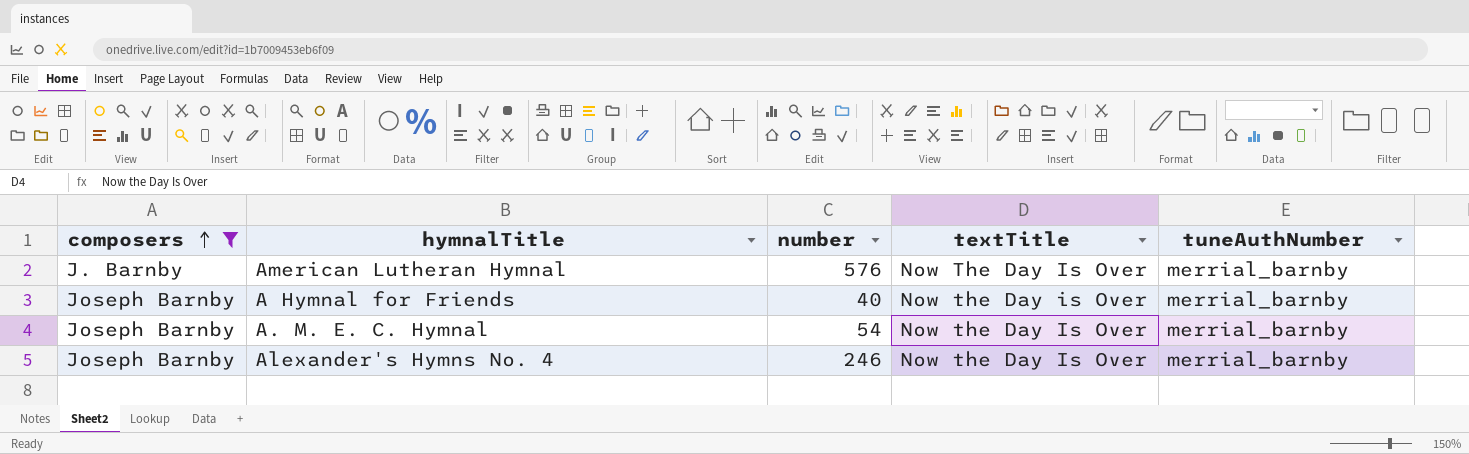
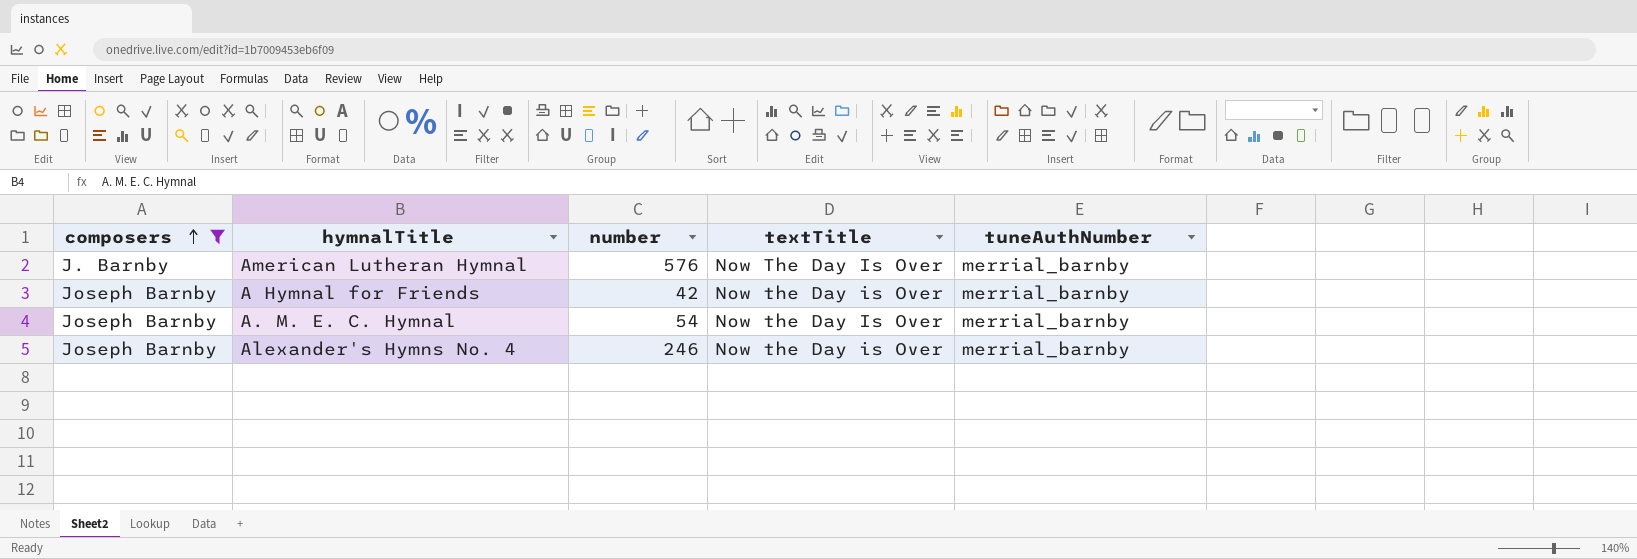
A Hymnal for Friends | number: 40 -> 42
Alexander's Hymns No. 4 | textTitle: Now the Day Is Over -> Now the Day is Over

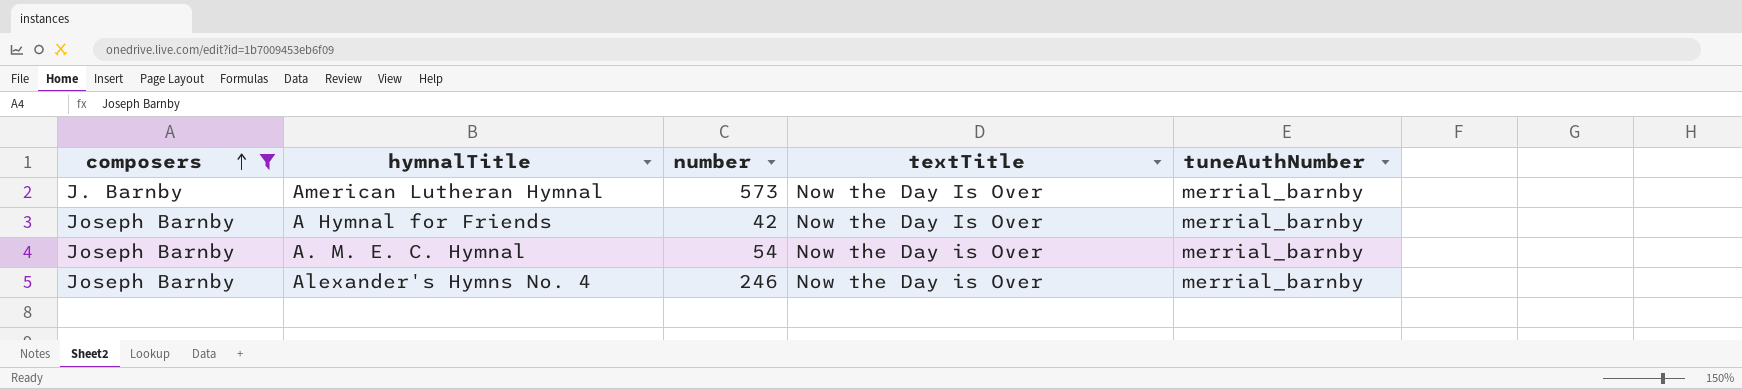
American Lutheran Hymnal | number: 576 -> 573
American Lutheran Hymnal | textTitle: Now The Day Is Over -> Now the Day Is Over
A Hymnal for Friends | textTitle: Now the Day is Over -> Now the Day Is Over
A. M. E. C. Hymnal | textTitle: Now the Day Is Over -> Now the Day is Over

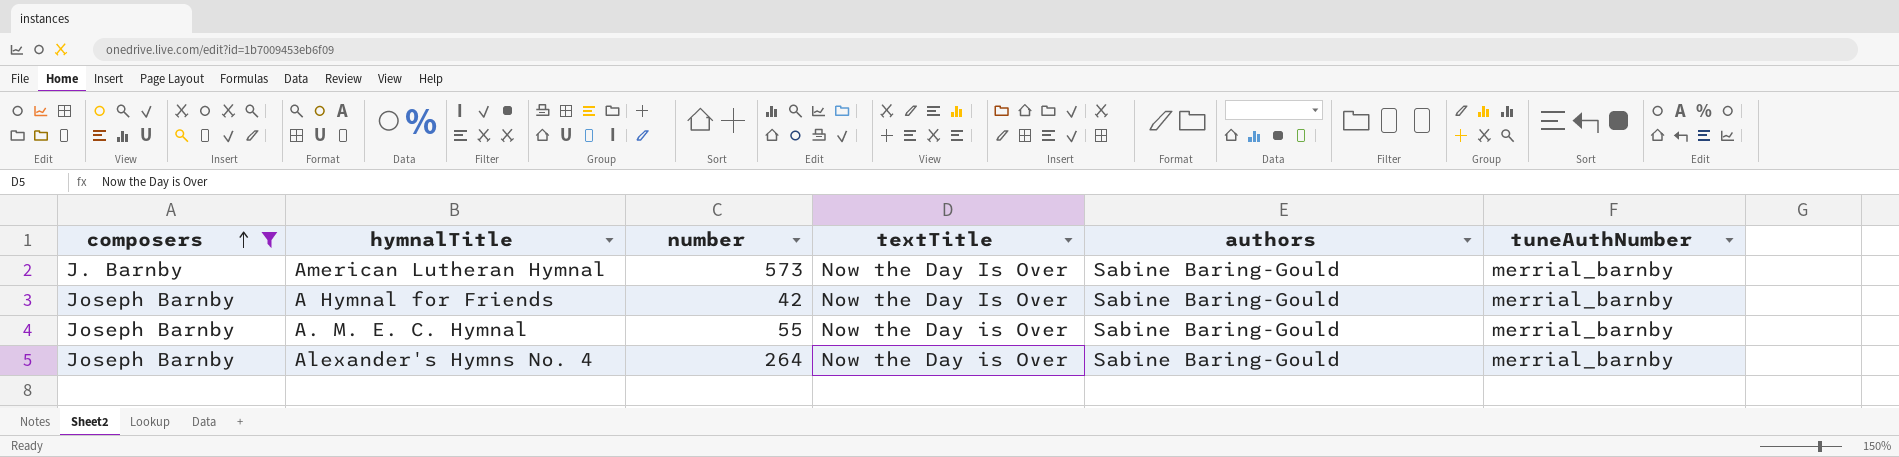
column authors | position: none -> 5
A. M. E. C. Hymnal | number: 54 -> 55
Alexander's Hymns No. 4 | number: 246 -> 264

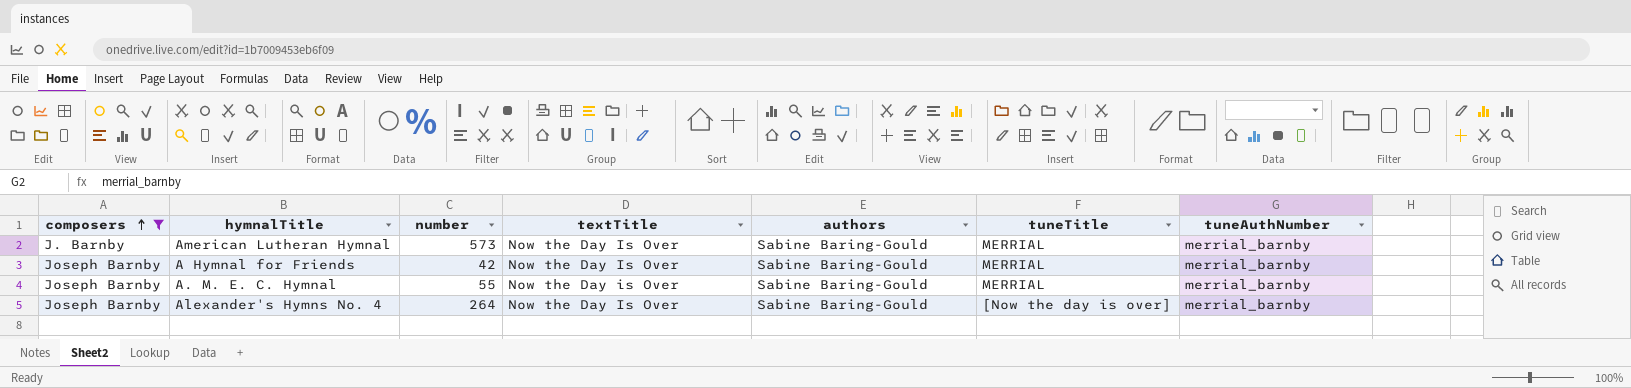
column tuneTitle | position: none -> 6
Alexander's Hymns No. 4 | textTitle: Now the Day is Over -> Now the Day Is Over

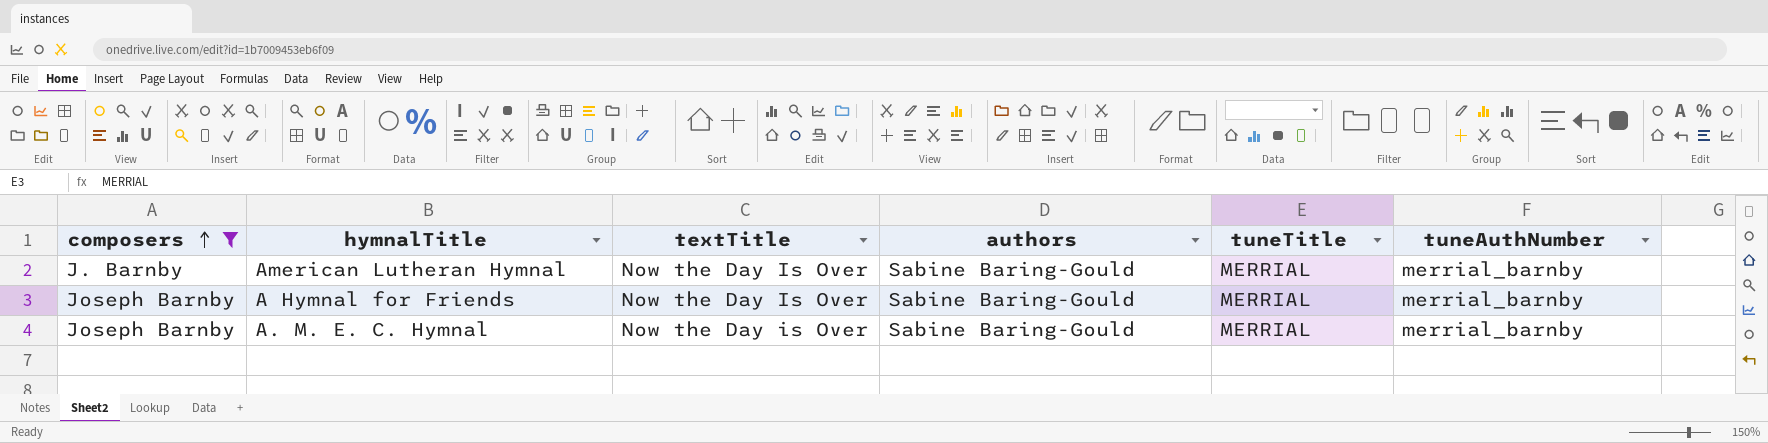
column number | position: 3 -> none
row Alexander's Hymns No. 4: Joseph Barnby | 264 | Now the Day Is Over | Sabine Baring-Gould | [Now the day is over] | merrial_barnby -> none

